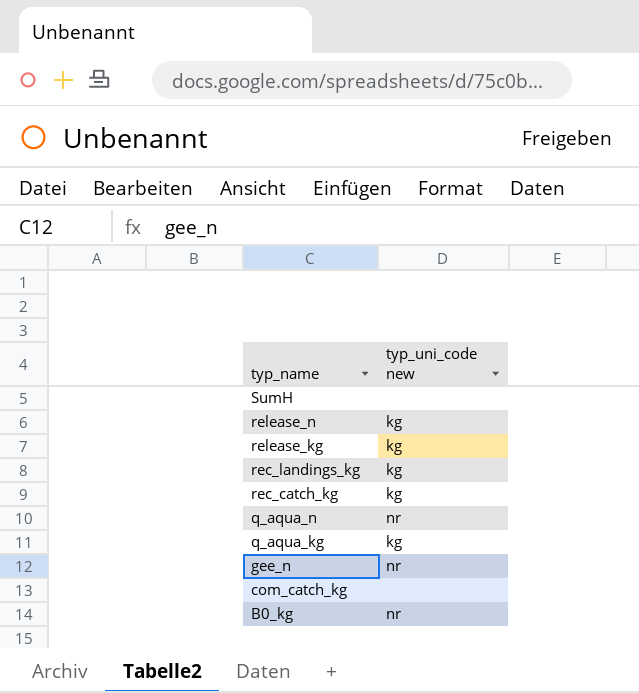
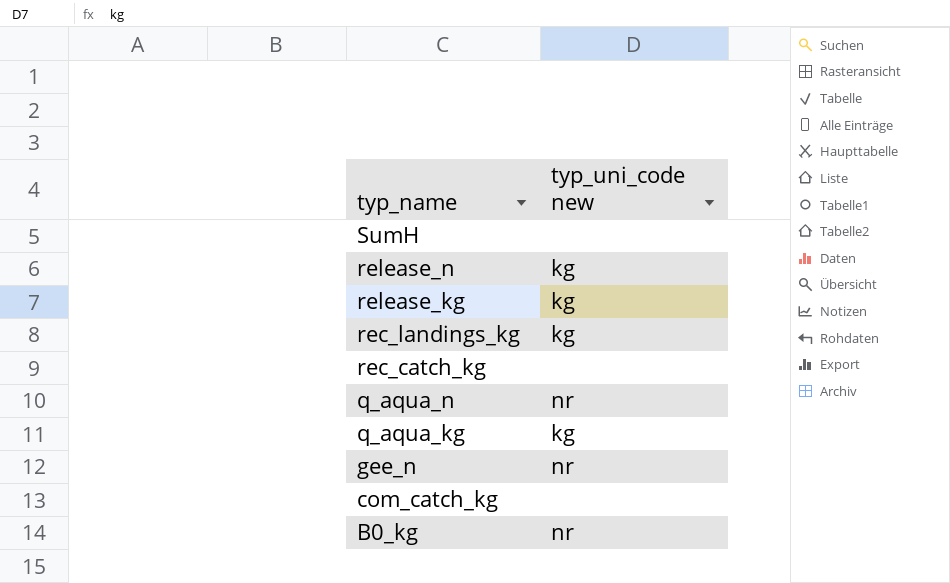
rec_catch_kg | typ_uni_code new: kg -> none

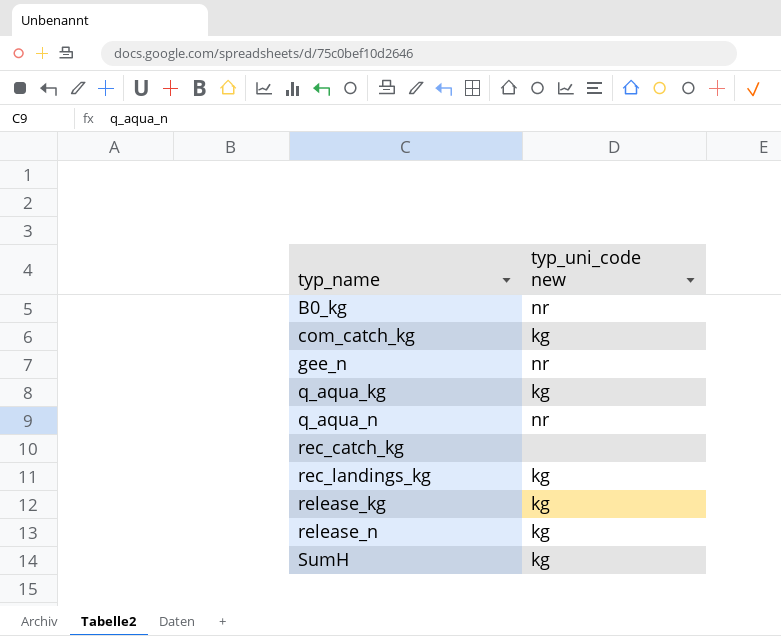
row order: typ_name descending -> typ_name ascending
com_catch_kg | typ_uni_code new: none -> kg
SumH | typ_uni_code new: none -> kg

